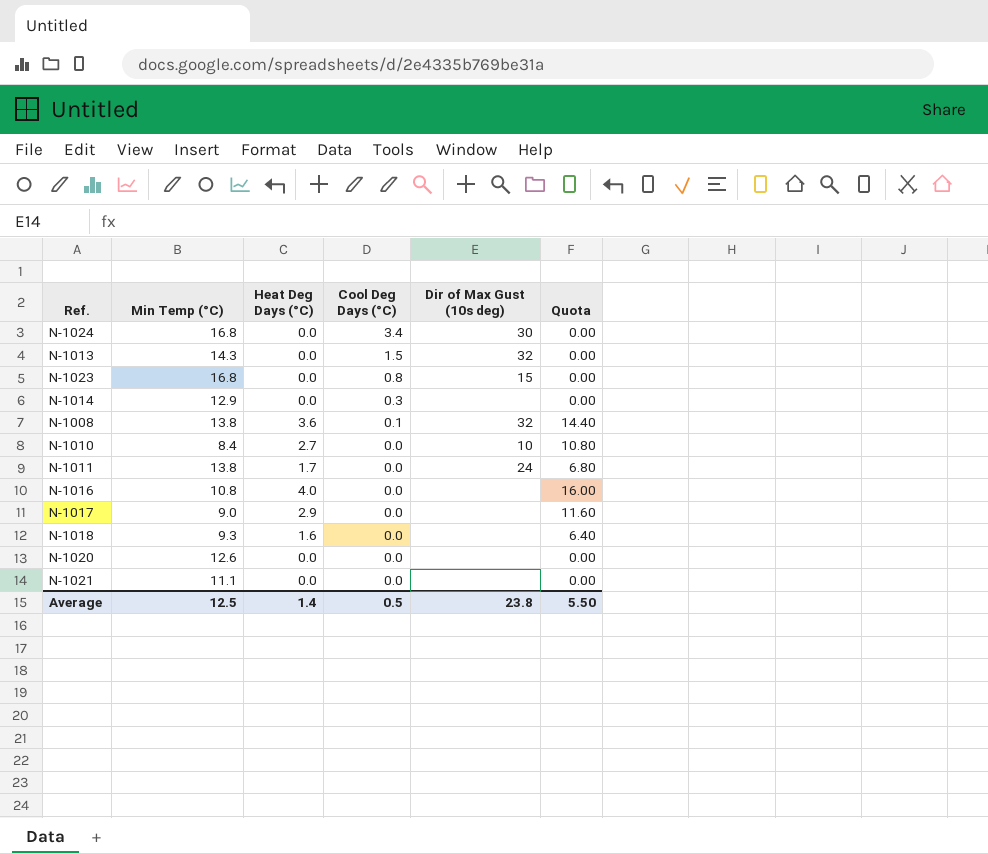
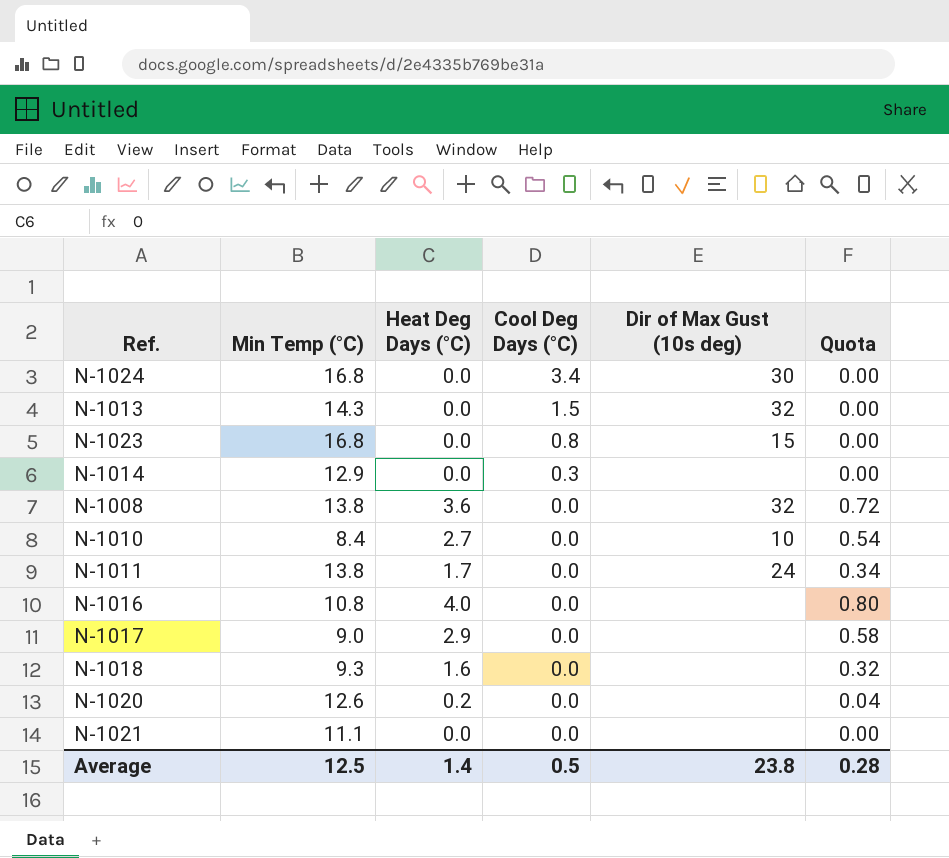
column Quota | formula: [Heat Deg Days (°C)] * 4 -> [Heat Deg Days (°C)] * 0.2
N-1008 | Cool Deg Days (°C): 0.1 -> 0.0
N-1020 | Heat Deg Days (°C): 0.0 -> 0.2
Average | Quota: 5.50 -> 0.28

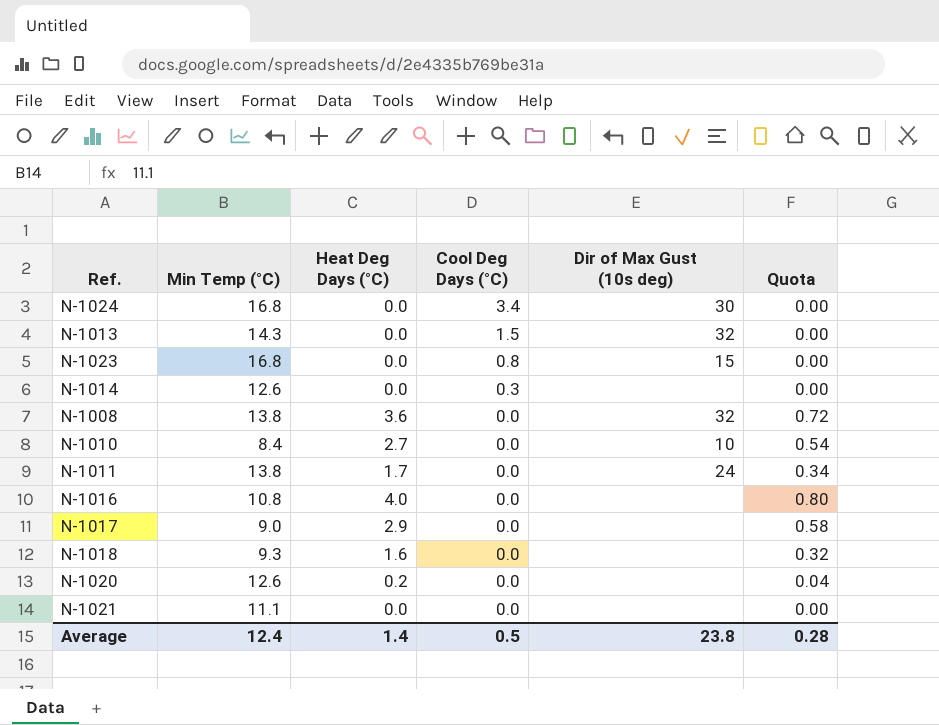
N-1014 | Min Temp (°C): 12.9 -> 12.6
Average | Min Temp (°C): 12.5 -> 12.4

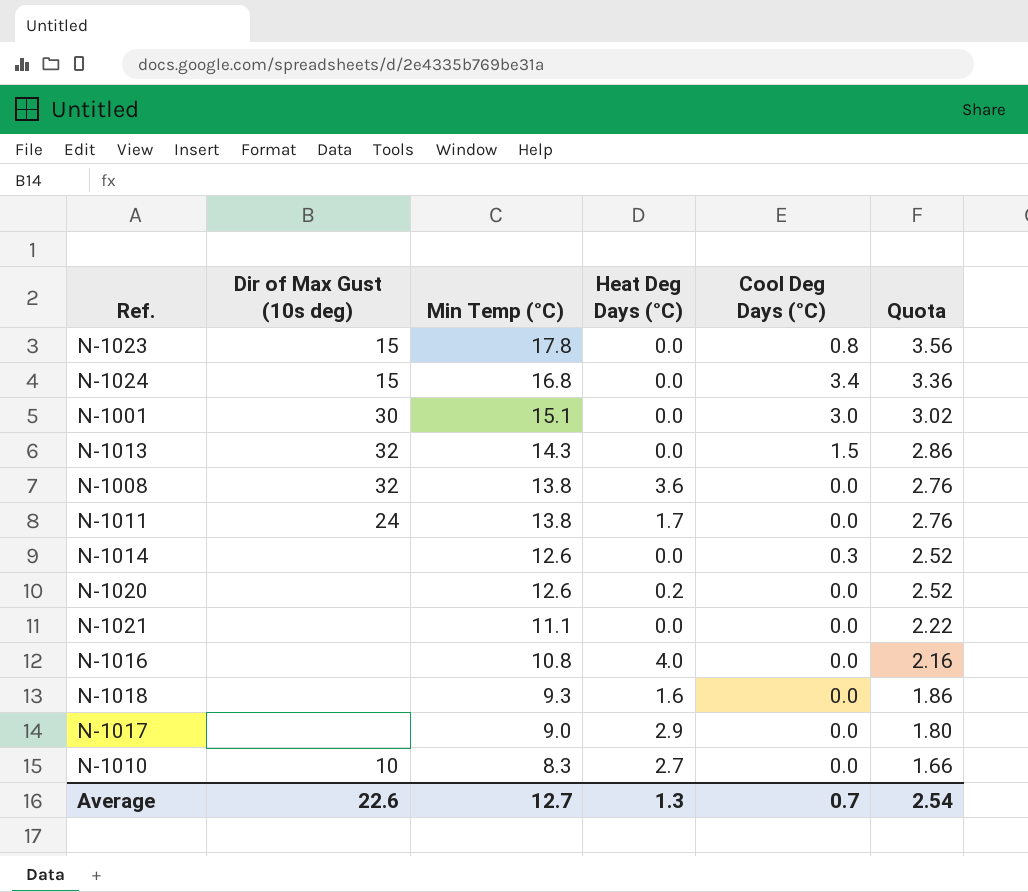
row order: Cool Deg Days (°C) descending -> Min Temp (°C) descending
column Dir of Max Gust (10s deg) | position: 5 -> 2
column Quota | formula: [Heat Deg Days (°C)] * 0.2 -> [Min Temp (°C)] * 0.2
N-1023 | Min Temp (°C): 16.8 -> 17.8
N-1024 | Dir of Max Gust (10s deg): 30 -> 15
row N-1001: none -> 30 | 15.1 | 0.0 | 3.0 | 3.02
N-1010 | Min Temp (°C): 8.4 -> 8.3
Average | Dir of Max Gust (10s deg): 23.8 -> 22.6
Average | Min Temp (°C): 12.4 -> 12.7
Average | Heat Deg Days (°C): 1.4 -> 1.3
Average | Cool Deg Days (°C): 0.5 -> 0.7
Average | Quota: 0.28 -> 2.54

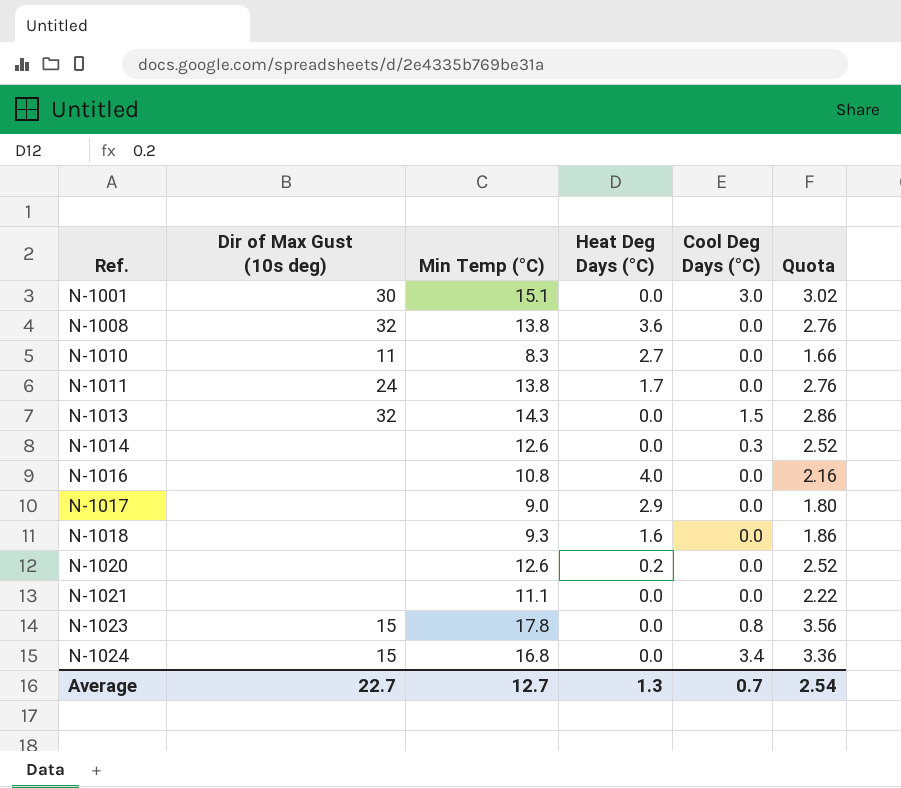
row order: Min Temp (°C) descending -> Ref. ascending
N-1010 | Dir of Max Gust (10s deg): 10 -> 11
Average | Dir of Max Gust (10s deg): 22.6 -> 22.7

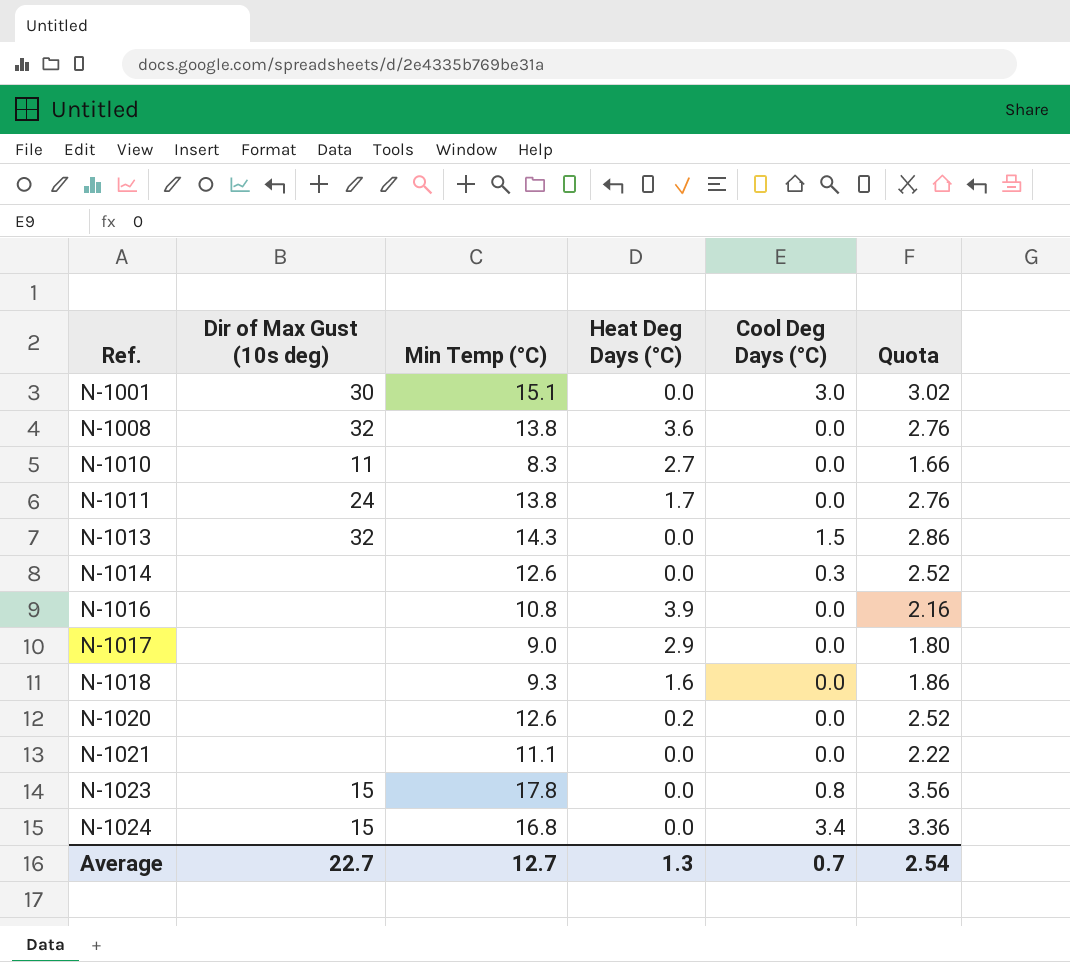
N-1016 | Heat Deg Days (°C): 4.0 -> 3.9

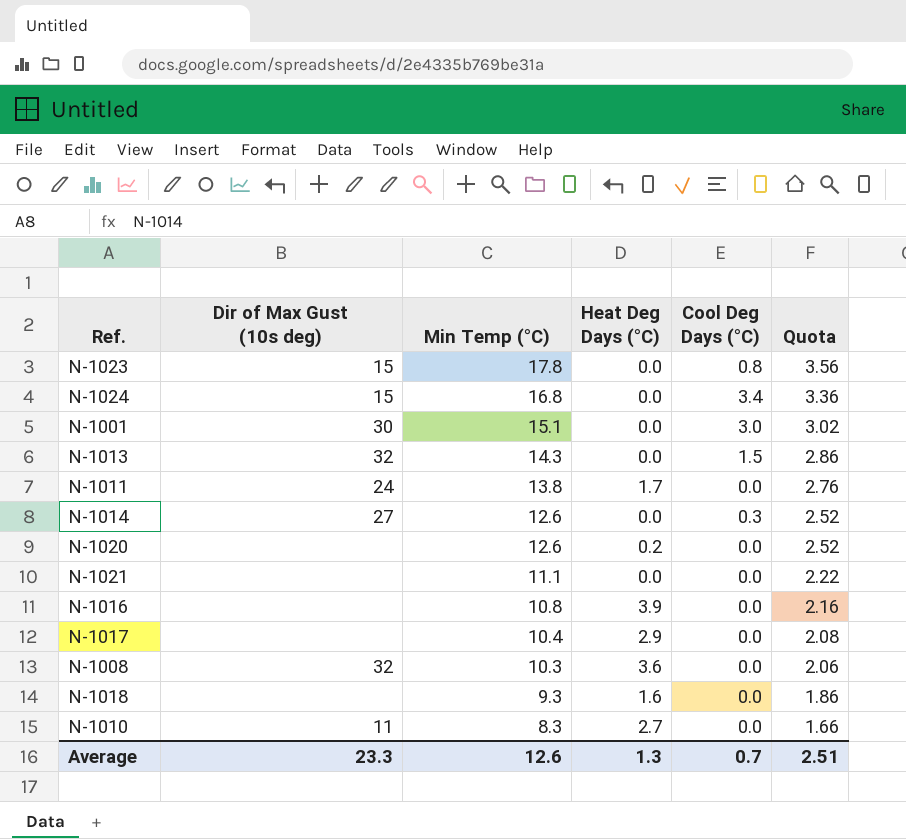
row order: Ref. ascending -> Min Temp (°C) descending
N-1014 | Dir of Max Gust (10s deg): none -> 27
N-1017 | Min Temp (°C): 9.0 -> 10.4
N-1017 | Quota: 1.80 -> 2.08
N-1008 | Min Temp (°C): 13.8 -> 10.3
N-1008 | Quota: 2.76 -> 2.06
Average | Dir of Max Gust (10s deg): 22.7 -> 23.3
Average | Min Temp (°C): 12.7 -> 12.6
Average | Quota: 2.54 -> 2.51

